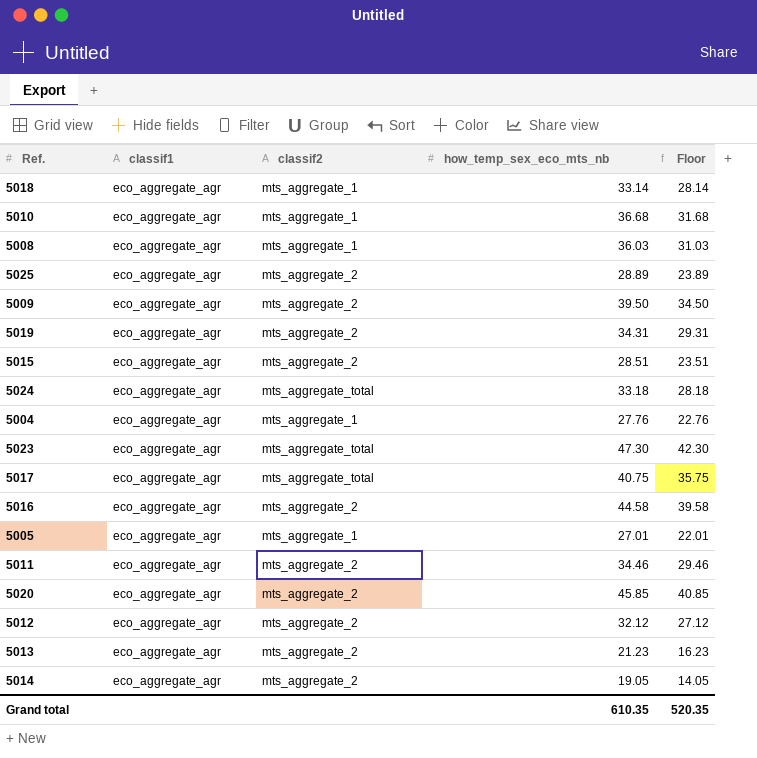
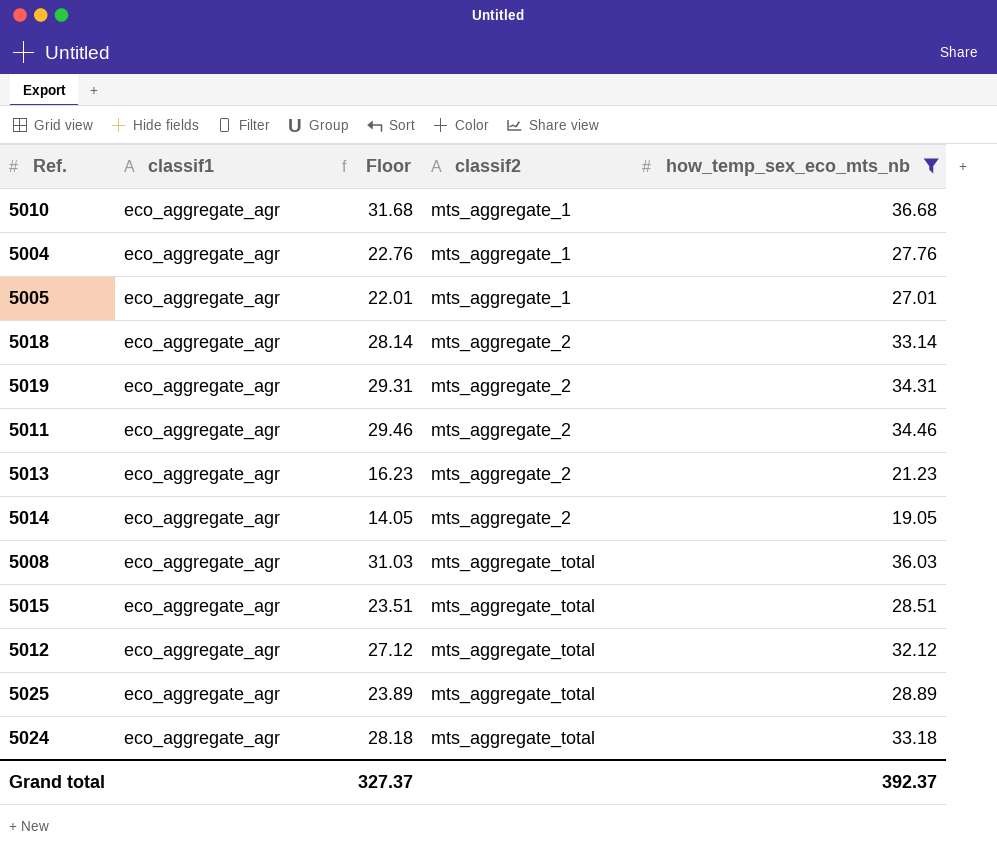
filter: none -> how_temp_sex_eco_mts_nb <= 36.68
row order: none -> classif2 ascending
column Floor | position: 5 -> 3
5018 | classif2: mts_aggregate_1 -> mts_aggregate_2
5008 | classif2: mts_aggregate_1 -> mts_aggregate_total
5015 | classif2: mts_aggregate_2 -> mts_aggregate_total
5012 | classif2: mts_aggregate_2 -> mts_aggregate_total
5025 | classif2: mts_aggregate_2 -> mts_aggregate_total
Grand total | Floor: 520.35 -> 327.37
Grand total | how_temp_sex_eco_mts_nb: 610.35 -> 392.37

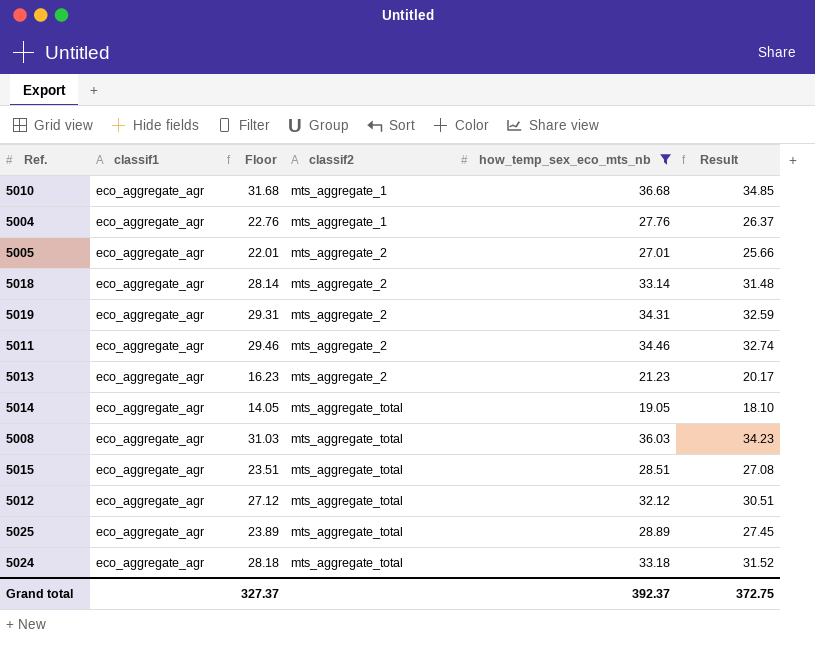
column Result | formula: none -> [how_temp_sex_eco_mts_nb] * 0.95
5005 | classif2: mts_aggregate_1 -> mts_aggregate_2
5014 | classif2: mts_aggregate_2 -> mts_aggregate_total

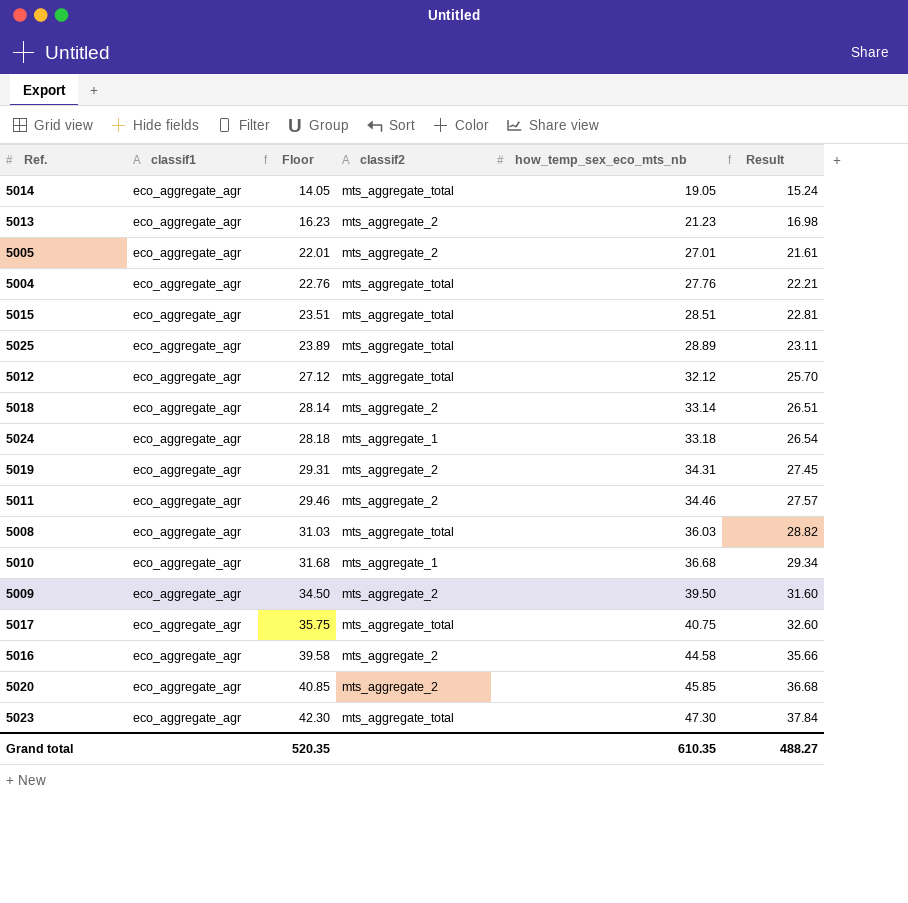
filter: how_temp_sex_eco_mts_nb <= 36.68 -> none
row order: classif2 ascending -> Floor ascending
column Result | formula: [how_temp_sex_eco_mts_nb] * 0.95 -> [how_temp_sex_eco_mts_nb] * 0.8
5004 | classif2: mts_aggregate_1 -> mts_aggregate_total
5024 | classif2: mts_aggregate_total -> mts_aggregate_1
Grand total | Floor: 327.37 -> 520.35
Grand total | how_temp_sex_eco_mts_nb: 392.37 -> 610.35
Grand total | Result: 372.75 -> 488.27

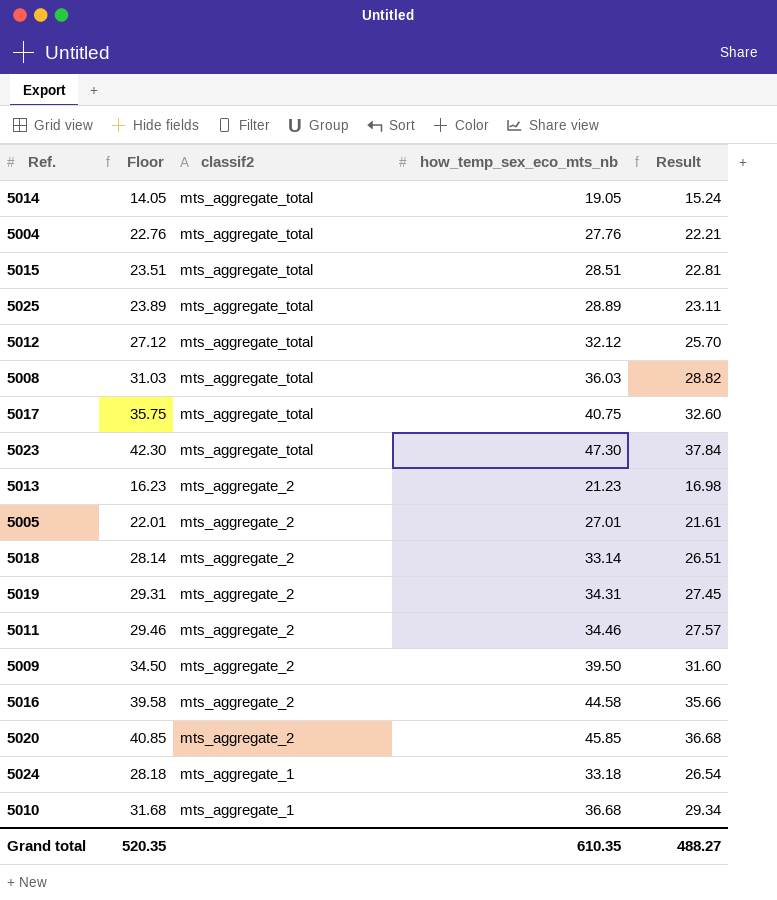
row order: Floor ascending -> classif2 descending
column classif1 | position: 2 -> none

